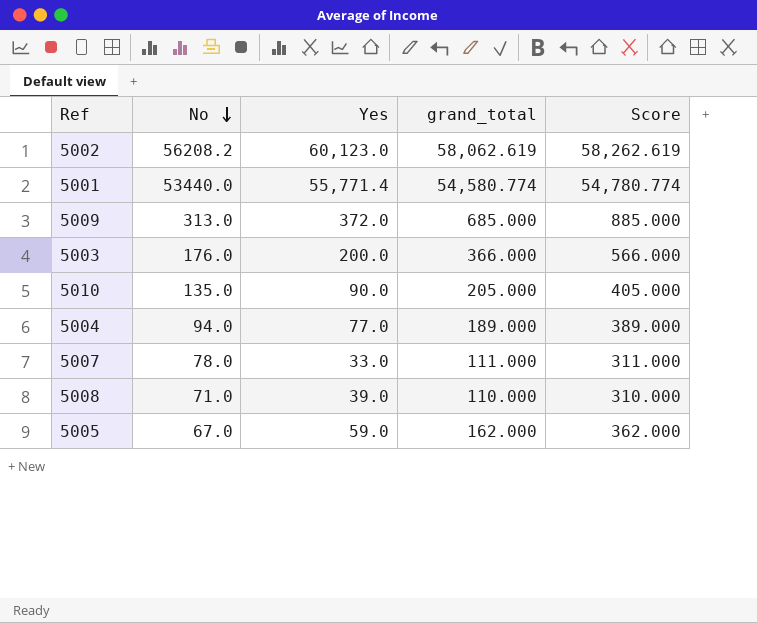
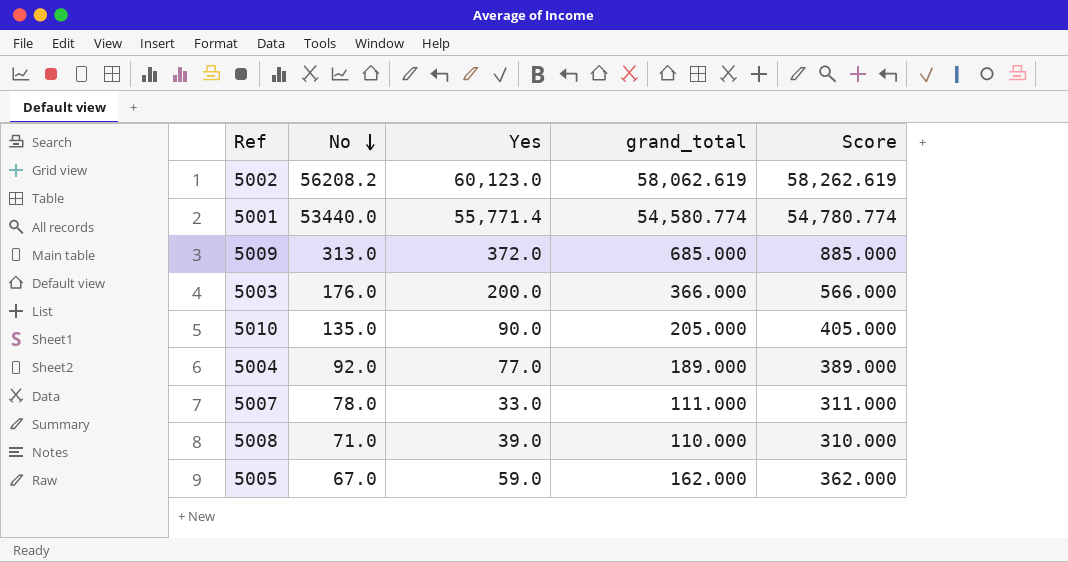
5004 | No: 94.0 -> 92.0

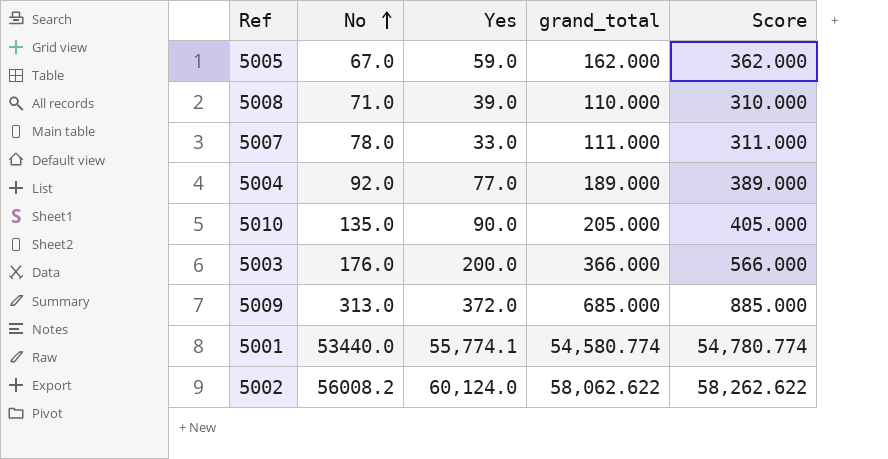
row order: No descending -> No ascending
5001 | Yes: 55,771.4 -> 55,774.1
5002 | No: 56208.2 -> 56008.2
5002 | Yes: 60,123.0 -> 60,124.0
5002 | grand_total: 58,062.619 -> 58,062.622
5002 | Score: 58,262.619 -> 58,262.622

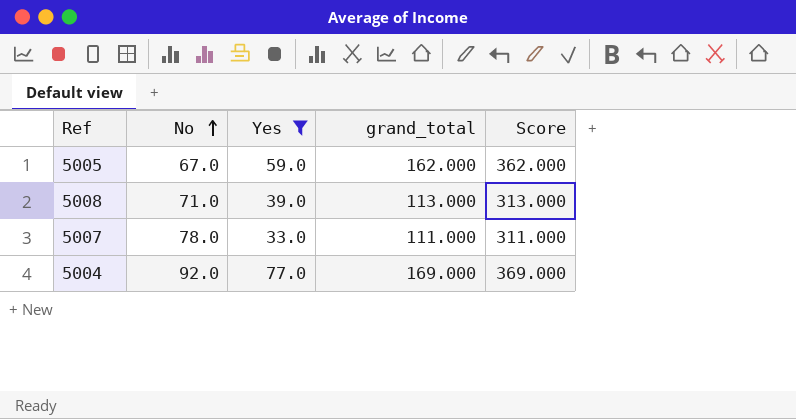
filter: none -> Yes <= 77.0
5008 | grand_total: 110.000 -> 113.000
5008 | Score: 310.000 -> 313.000
5004 | grand_total: 189.000 -> 169.000
5004 | Score: 389.000 -> 369.000

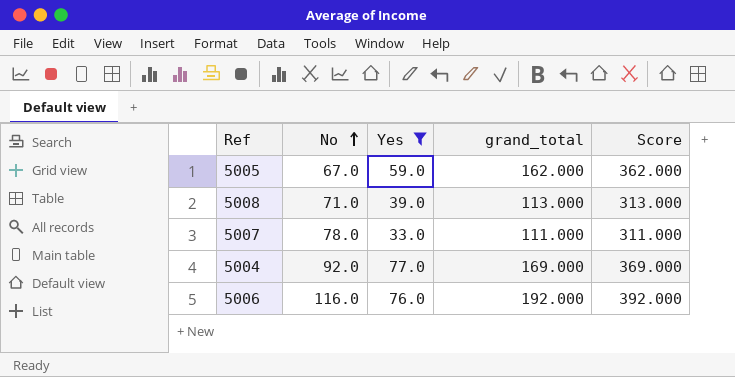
row 5006: none -> 116.0 | 76.0 | 192.000 | 392.000

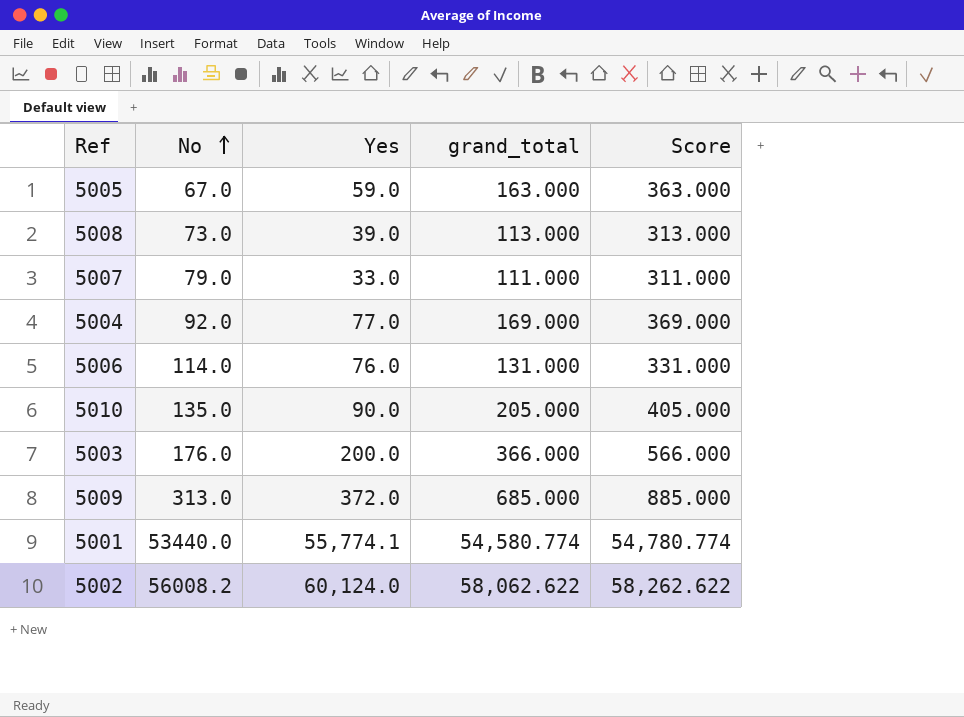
filter: Yes <= 77.0 -> none
5005 | grand_total: 162.000 -> 163.000
5005 | Score: 362.000 -> 363.000
5008 | No: 71.0 -> 73.0
5007 | No: 78.0 -> 79.0
5006 | No: 116.0 -> 114.0
5006 | grand_total: 192.000 -> 131.000
5006 | Score: 392.000 -> 331.000

